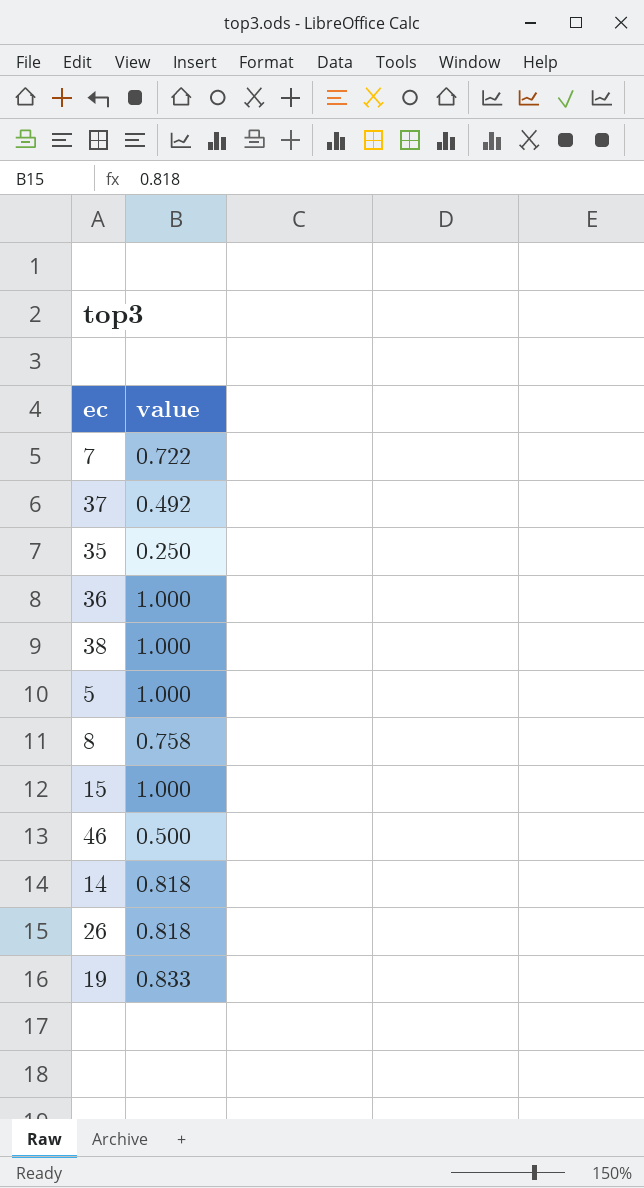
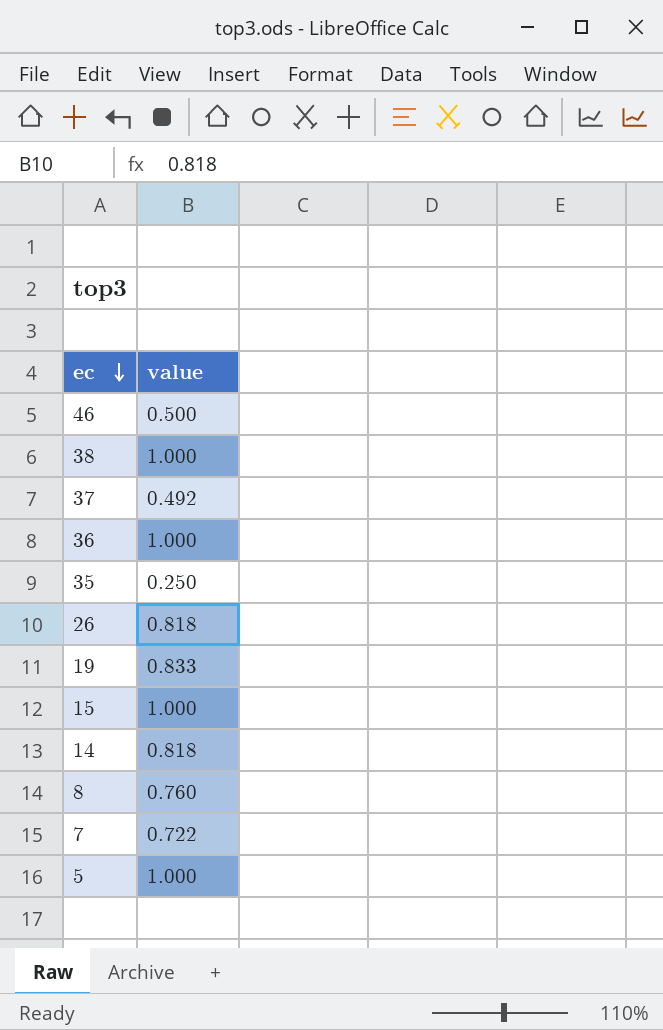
row order: none -> ec descending
8 | value: 0.758 -> 0.760

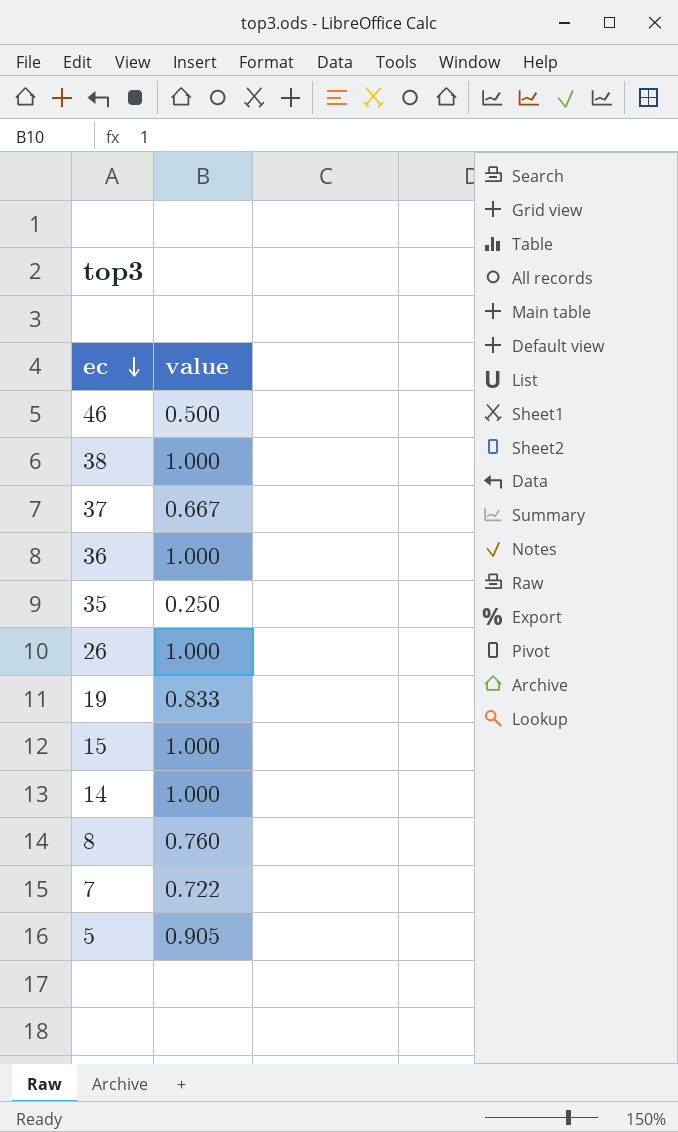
37 | value: 0.492 -> 0.667
26 | value: 0.818 -> 1.000
14 | value: 0.818 -> 1.000
5 | value: 1.000 -> 0.905

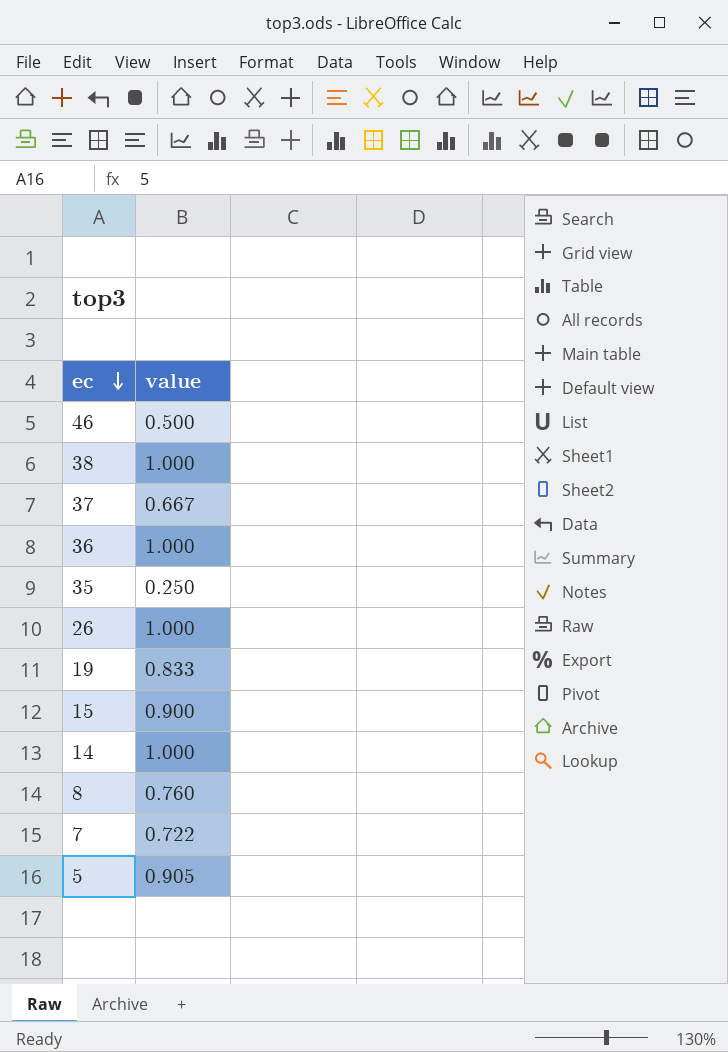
15 | value: 1.000 -> 0.900

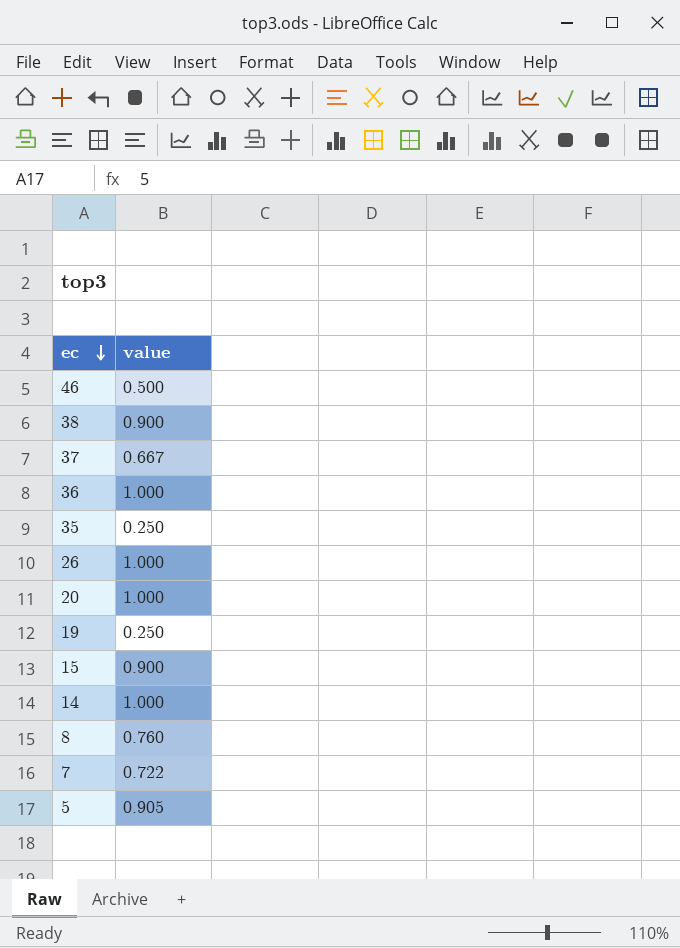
38 | value: 1.000 -> 0.900
row 20: none -> 1.000
19 | value: 0.833 -> 0.250

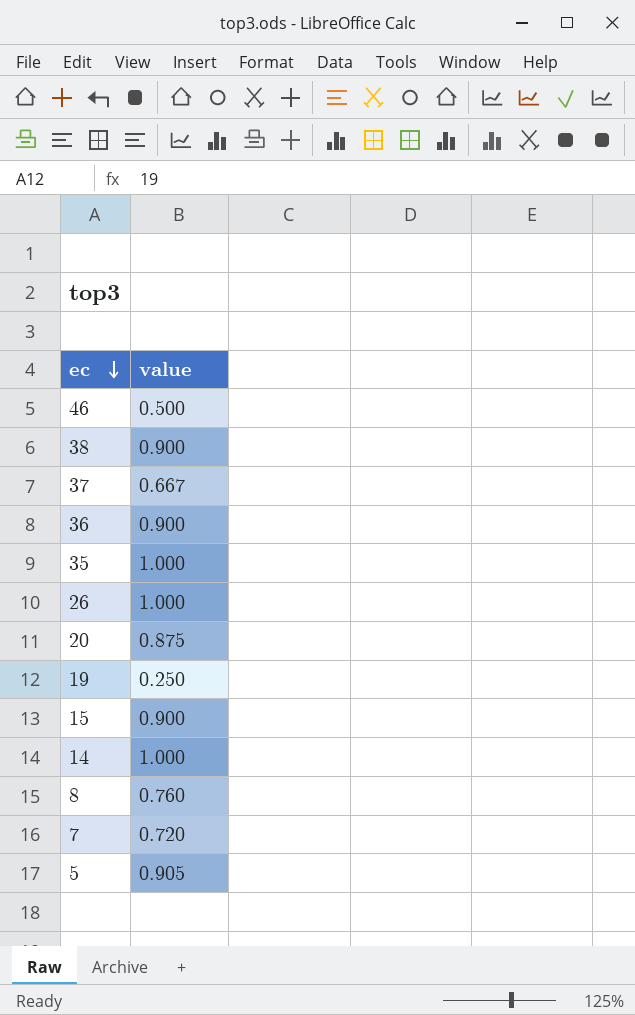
36 | value: 1.000 -> 0.900
35 | value: 0.250 -> 1.000
20 | value: 1.000 -> 0.875
7 | value: 0.722 -> 0.720

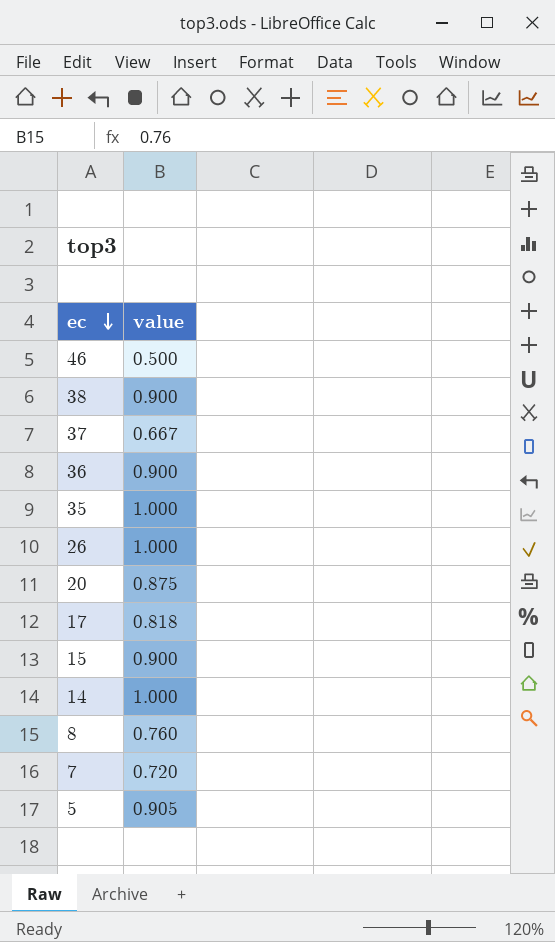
row 19: 0.250 -> none
row 17: none -> 0.818

